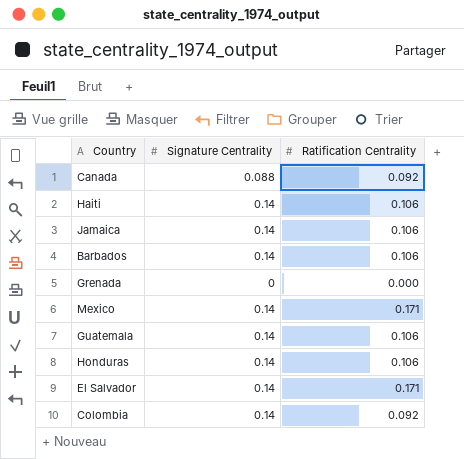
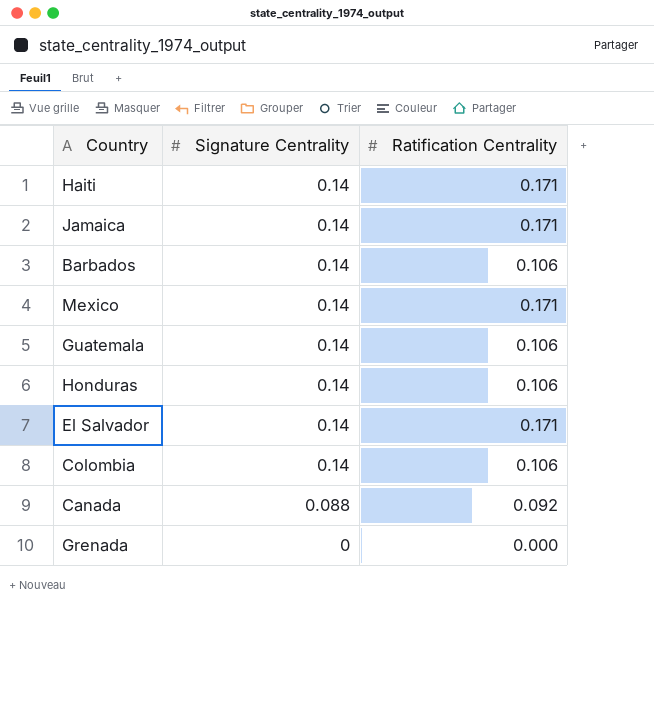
row order: none -> Signature Centrality descending
Haiti | Ratification Centrality: 0.106 -> 0.171
Jamaica | Ratification Centrality: 0.106 -> 0.171
Colombia | Ratification Centrality: 0.092 -> 0.106

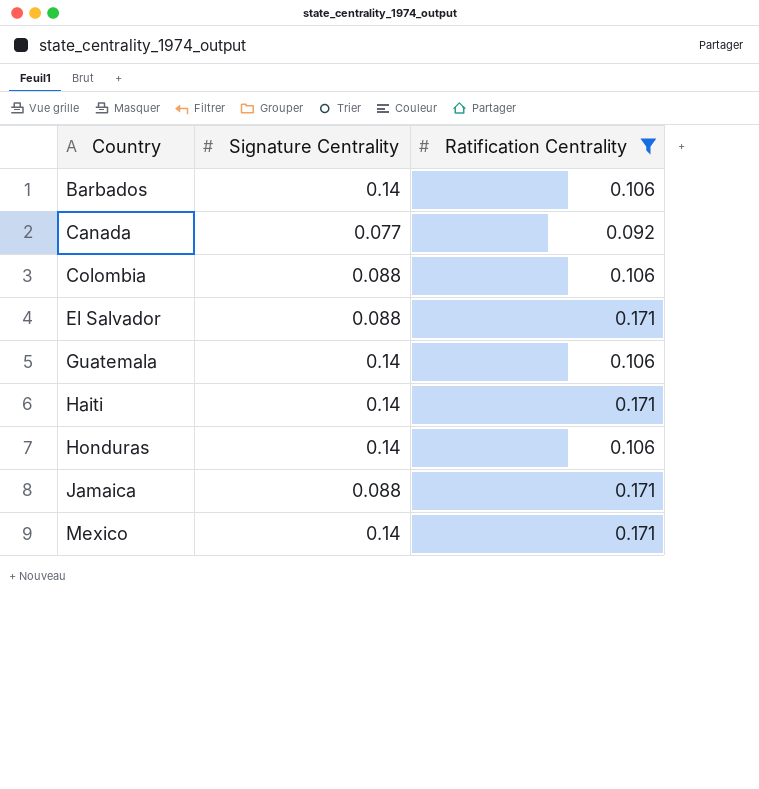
filter: none -> Ratification Centrality != 0.000
row order: Signature Centrality descending -> Country ascending
Canada | Signature Centrality: 0.088 -> 0.077
Colombia | Signature Centrality: 0.14 -> 0.088
El Salvador | Signature Centrality: 0.14 -> 0.088
Jamaica | Signature Centrality: 0.14 -> 0.088

